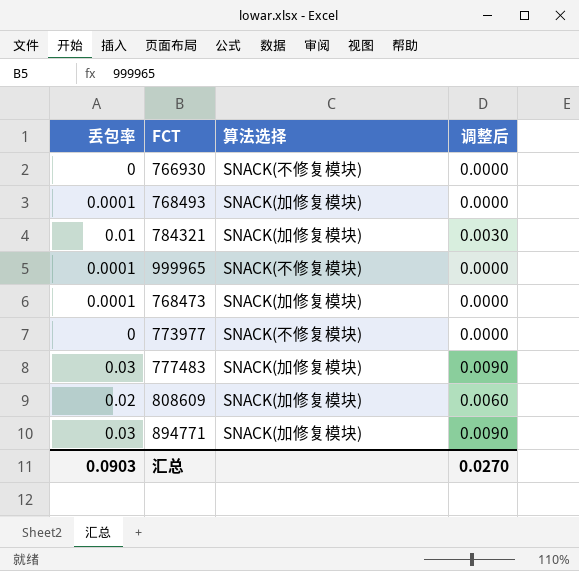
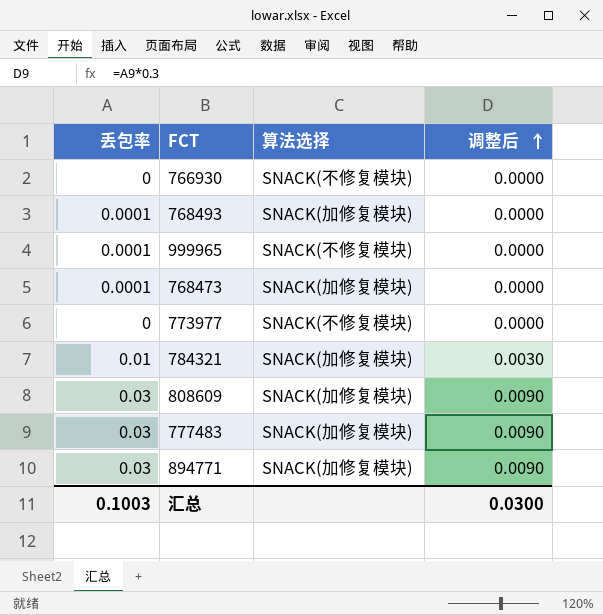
row order: none -> 调整后 ascending
808609 | 丢包率: 0.02 -> 0.03
808609 | 调整后: 0.0060 -> 0.0090
汇总 | 丢包率: 0.0903 -> 0.1003
汇总 | 调整后: 0.0270 -> 0.0300

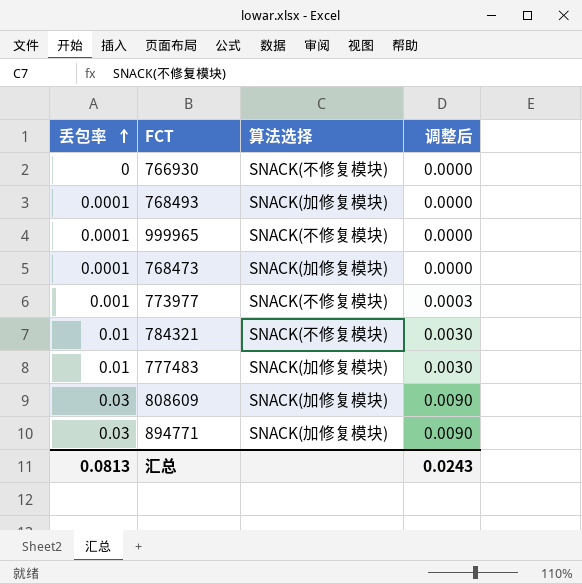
row order: 调整后 ascending -> 丢包率 ascending
773977 | 丢包率: 0 -> 0.001
773977 | 调整后: 0.0000 -> 0.0003
784321 | 算法选择: SNACK(加修复模块) -> SNACK(不修复模块)
777483 | 丢包率: 0.03 -> 0.01
777483 | 调整后: 0.0090 -> 0.0030
汇总 | 丢包率: 0.1003 -> 0.0813
汇总 | 调整后: 0.0300 -> 0.0243

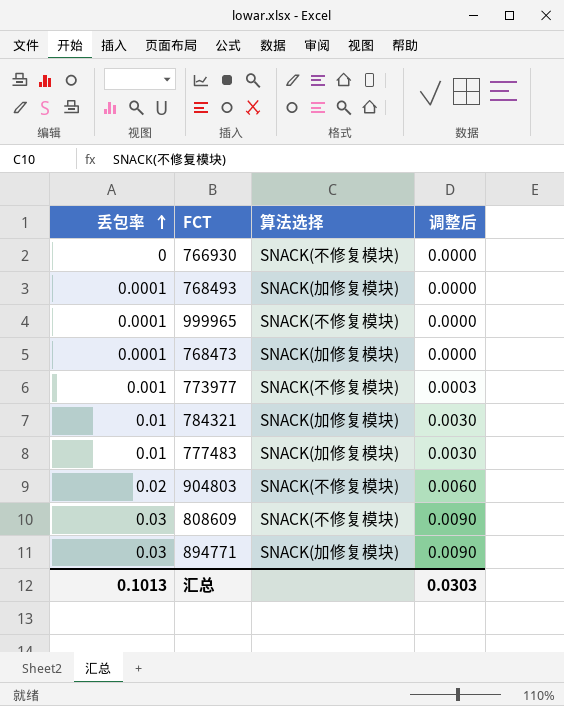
784321 | 算法选择: SNACK(不修复模块) -> SNACK(加修复模块)
row 904803: none -> 0.02 | SNACK(不修复模块) | 0.0060
808609 | 算法选择: SNACK(加修复模块) -> SNACK(不修复模块)
汇总 | 丢包率: 0.0813 -> 0.1013
汇总 | 调整后: 0.0243 -> 0.0303

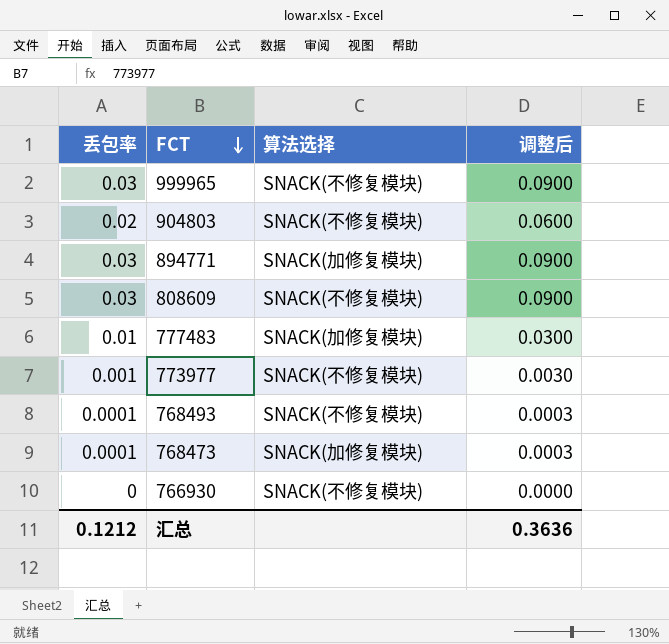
row order: 丢包率 ascending -> FCT descending
column 调整后 | formula: [丢包率] * 0.3 -> [丢包率] * 3
row 784321: 0.01 | SNACK(加修复模块) | 0.0030 -> none
999965 | 丢包率: 0.0001 -> 0.03
768493 | 算法选择: SNACK(加修复模块) -> SNACK(不修复模块)
汇总 | 丢包率: 0.1013 -> 0.1212
汇总 | 调整后: 0.0303 -> 0.3636

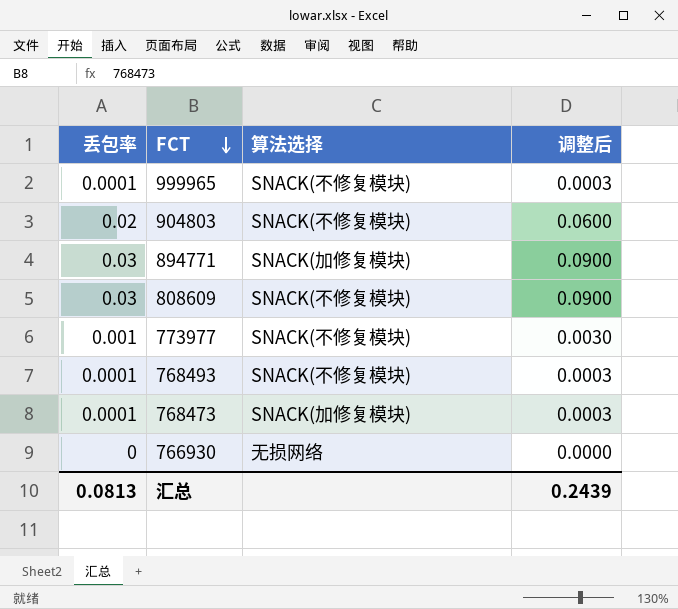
row 777483: 0.01 | SNACK(加修复模块) | 0.0300 -> none
999965 | 丢包率: 0.03 -> 0.0001
999965 | 调整后: 0.0900 -> 0.0003
766930 | 算法选择: SNACK(不修复模块) -> 无损网络
汇总 | 丢包率: 0.1212 -> 0.0813
汇总 | 调整后: 0.3636 -> 0.2439

